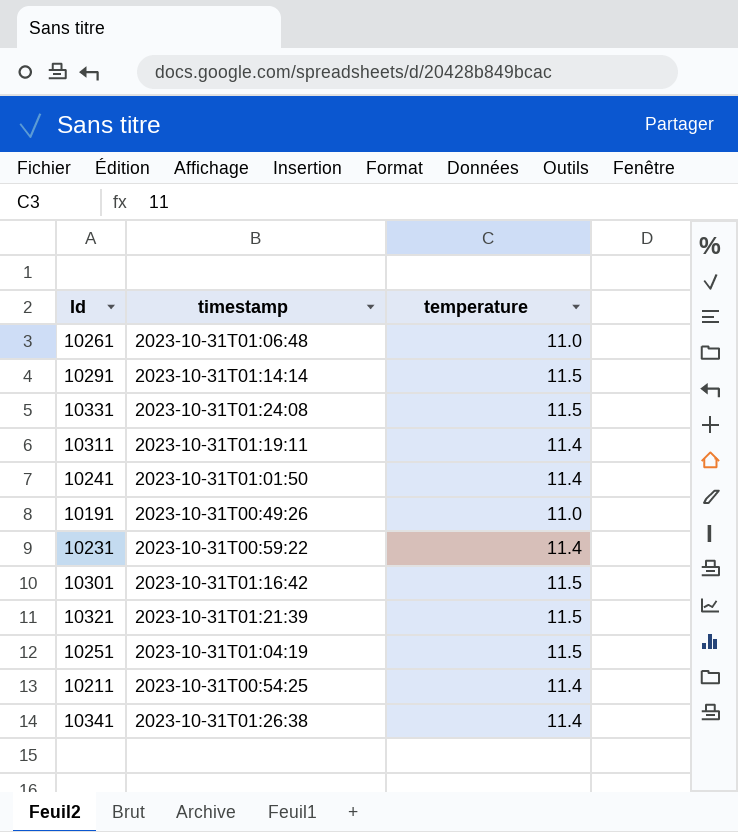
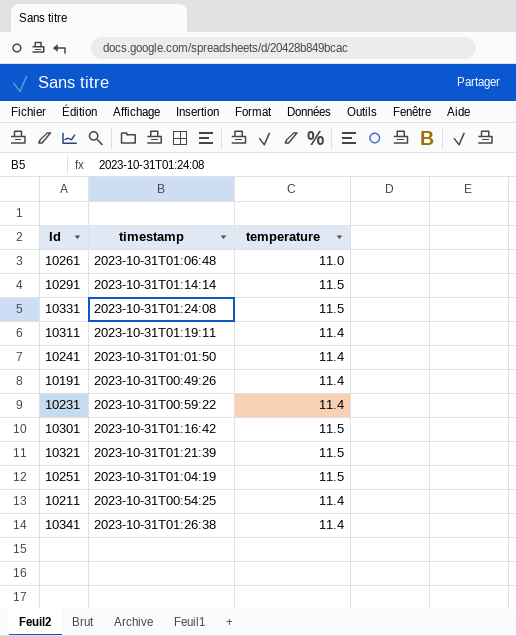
10191 | temperature: 11.0 -> 11.4

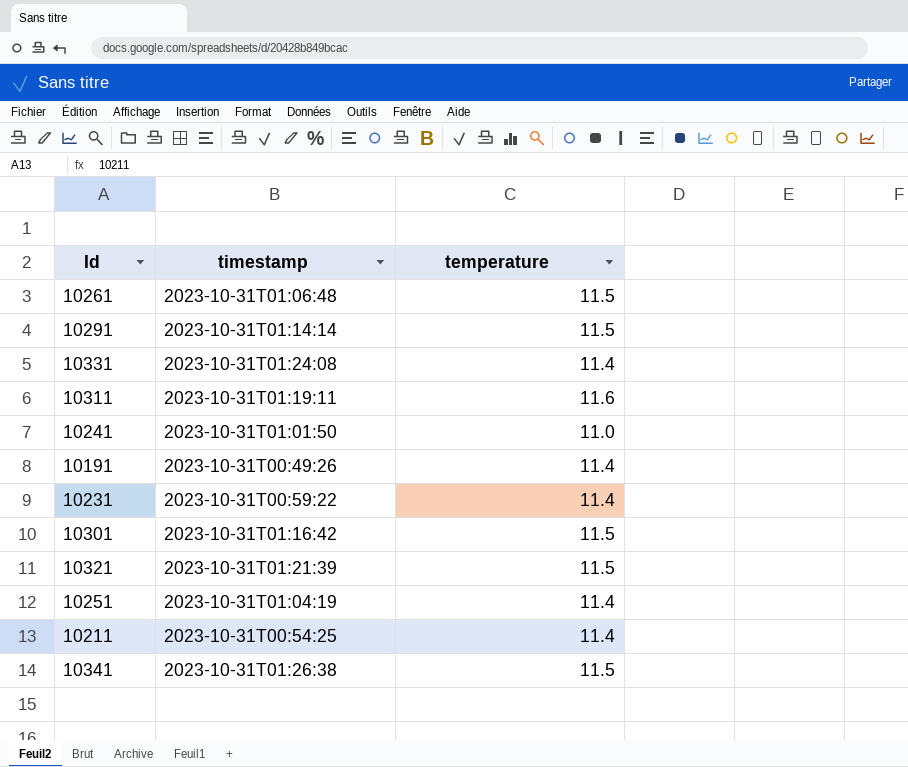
10261 | temperature: 11.0 -> 11.5
10331 | temperature: 11.5 -> 11.4
10311 | temperature: 11.4 -> 11.6
10241 | temperature: 11.4 -> 11.0
10251 | temperature: 11.5 -> 11.4
10341 | temperature: 11.4 -> 11.5

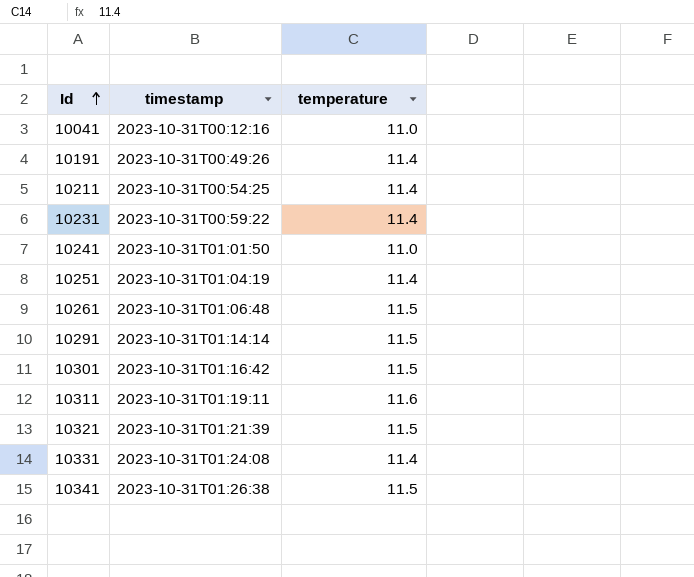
row order: none -> Id ascending
row 10041: none -> 2023-10-31T00:12:16 | 11.0

